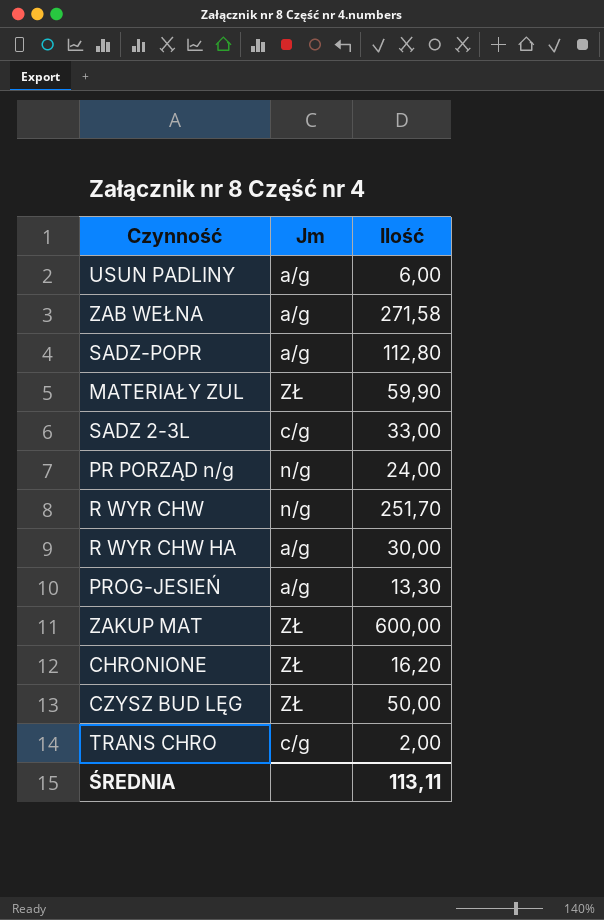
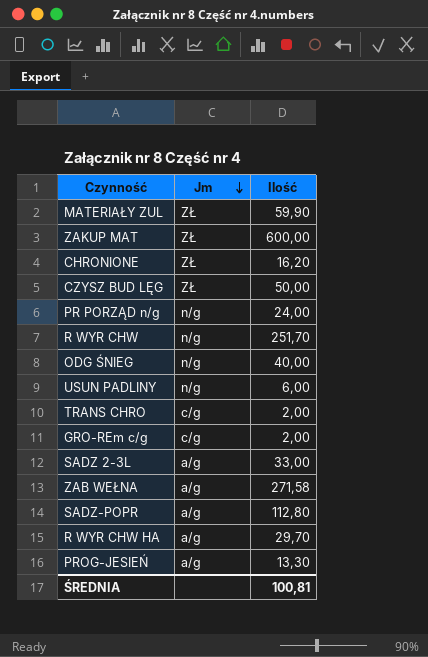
row order: none -> Jm descending
row ODG ŚNIEG: none -> n/g | 40,00
USUN PADLINY | Jm: a/g -> n/g
row GRO-REm c/g: none -> c/g | 2,00
SADZ 2-3L | Jm: c/g -> a/g
R WYR CHW HA | Ilość: 30,00 -> 29,70
ŚREDNIA | Ilość: 113,11 -> 100,81

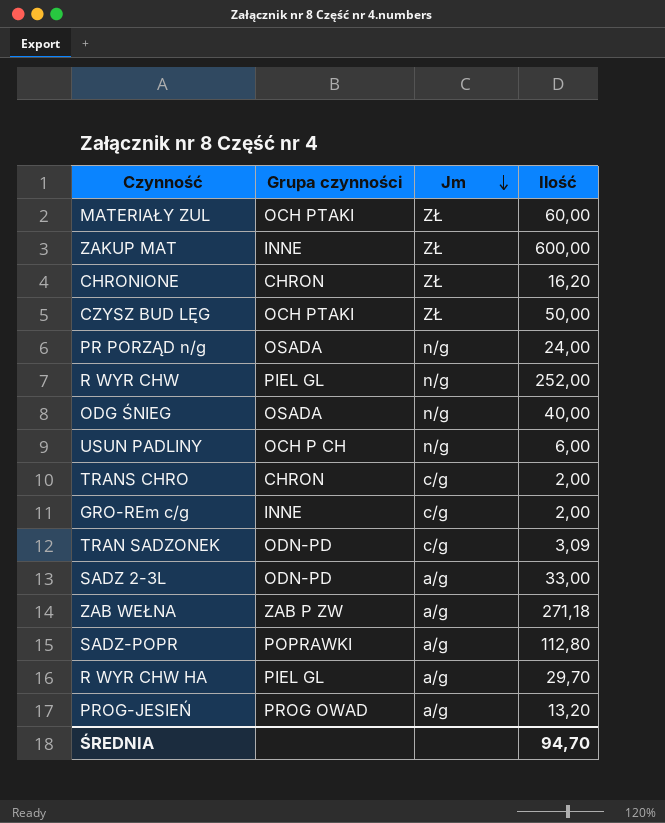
column Grupa czynności | position: none -> 2
MATERIAŁY ZUL | Ilość: 59,90 -> 60,00
R WYR CHW | Ilość: 251,70 -> 252,00
row TRAN SADZONEK: none -> ODN-PD | c/g | 3,09
ZAB WEŁNA | Ilość: 271,58 -> 271,18
PROG-JESIEŃ | Ilość: 13,30 -> 13,20
ŚREDNIA | Ilość: 100,81 -> 94,70

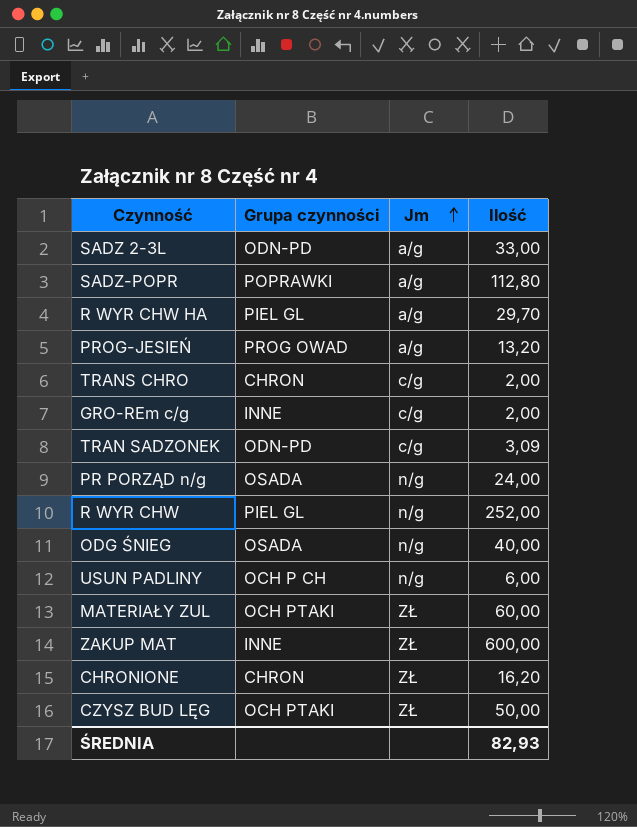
row order: Jm descending -> Jm ascending
row ZAB WEŁNA: ZAB P ZW | a/g | 271,18 -> none
ŚREDNIA | Ilość: 94,70 -> 82,93

